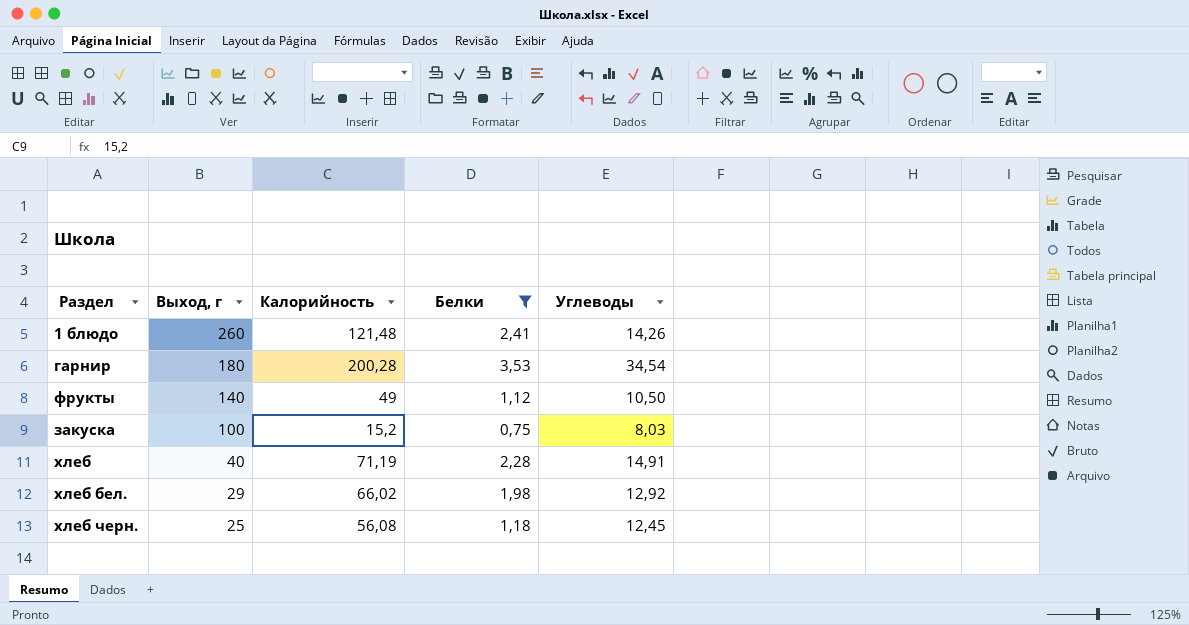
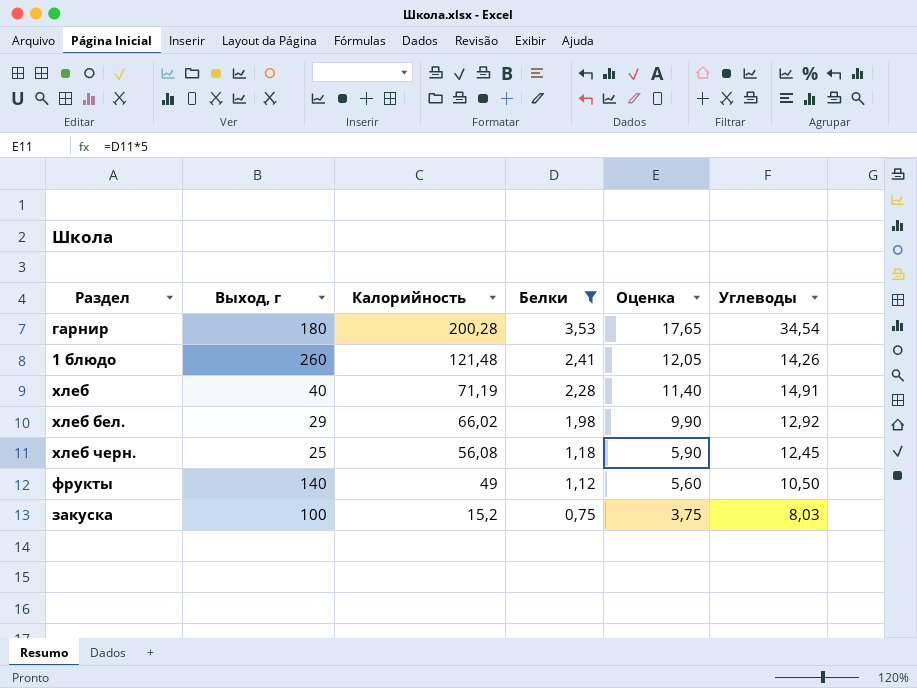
row order: Выход, г descending -> Калорийность descending
column Оценка | formula: none -> [Белки] * 5

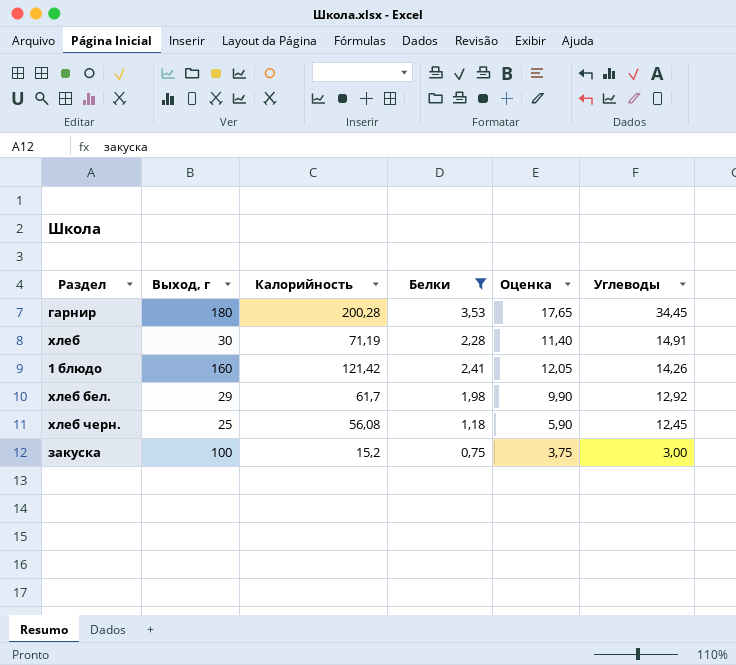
row order: Калорийность descending -> Углеводы descending
row фрукты: 140 | 49 | 1,12 | 5,60 | 10,50 -> none
гарнир | Углеводы: 34,54 -> 34,45
хлеб | Выход, г: 40 -> 30
1 блюдо | Выход, г: 260 -> 160
1 блюдо | Калорийность: 121,48 -> 121,42
хлеб бел. | Калорийность: 66,02 -> 61,7
закуска | Углеводы: 8,03 -> 3,00

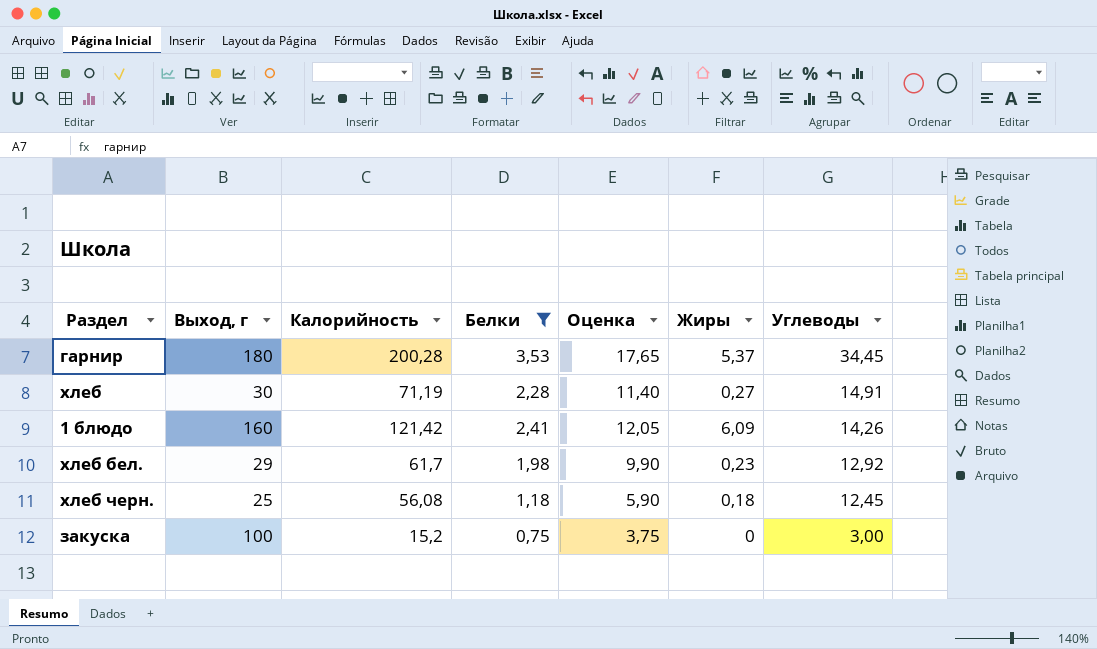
column Жиры | position: none -> 6

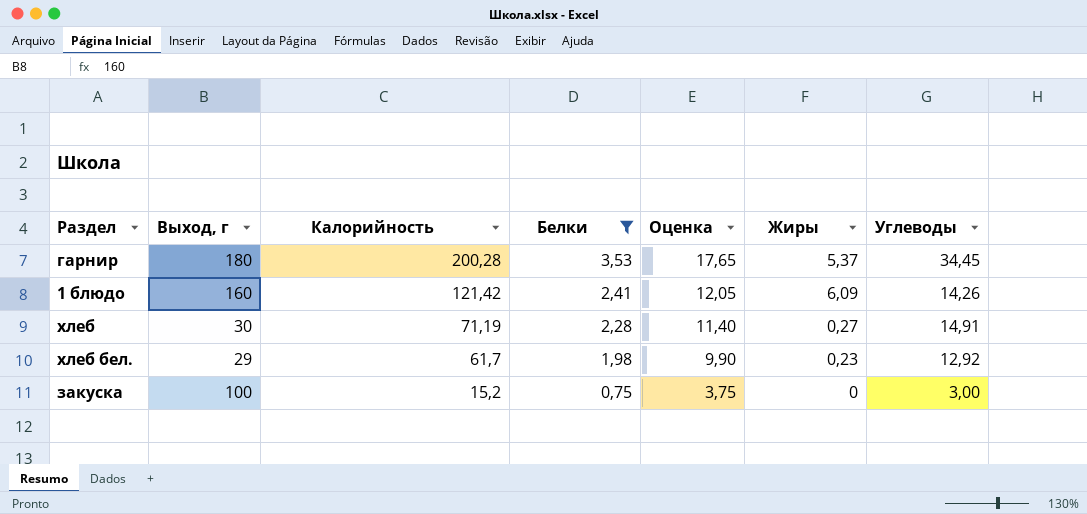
row order: Углеводы descending -> Калорийность descending
row хлеб черн.: 25 | 56,08 | 1,18 | 5,90 | 0,18 | 12,45 -> none

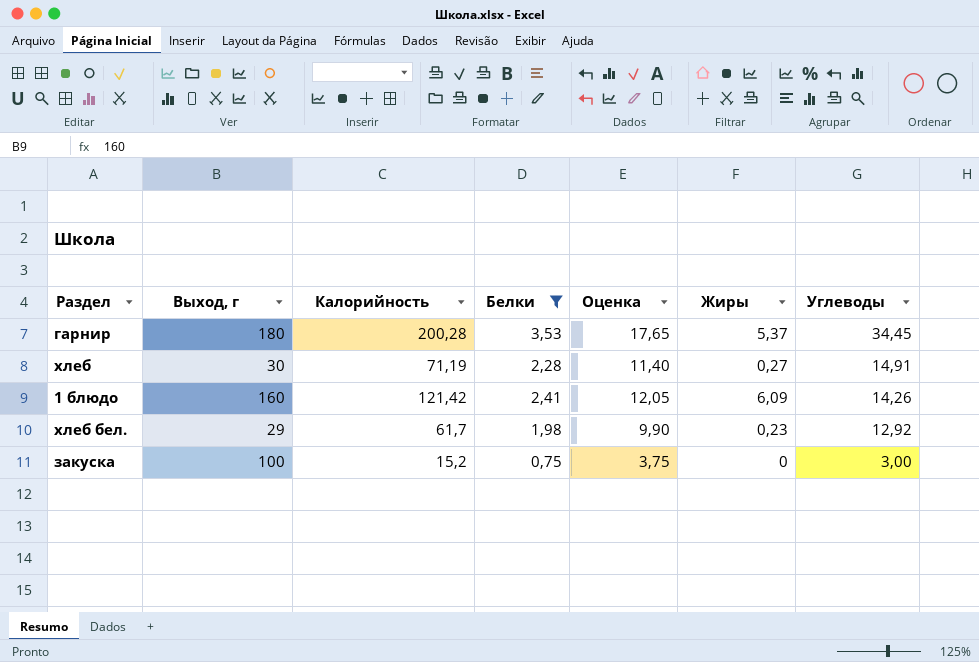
row order: Калорийность descending -> Углеводы descending

